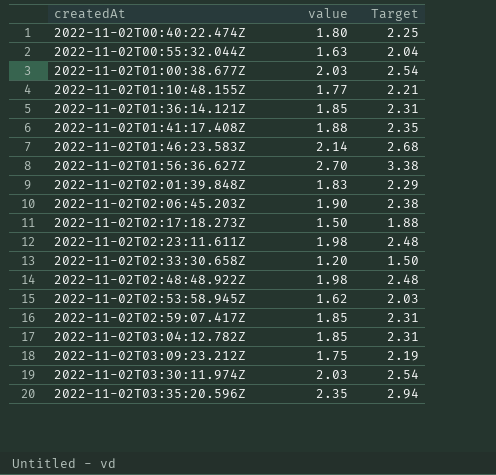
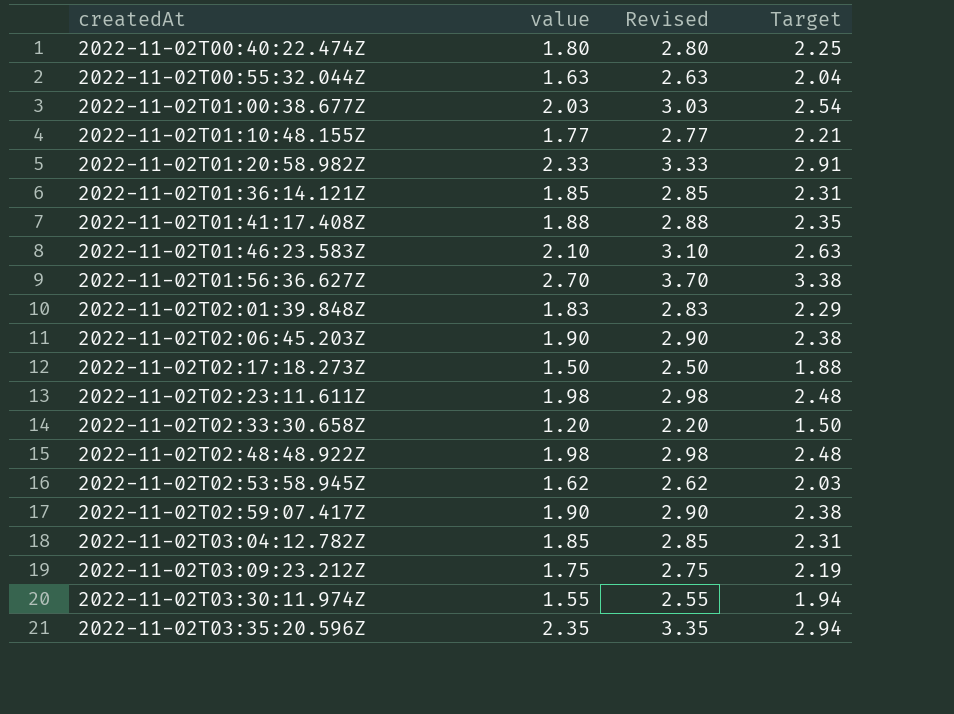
column Revised | formula: none -> [value] + 1
row 2022-11-02T01:20:58.982Z: none -> 2.33 | 3.33 | 2.91
2022-11-02T01:46:23.583Z | value: 2.14 -> 2.10
2022-11-02T01:46:23.583Z | Target: 2.68 -> 2.63
2022-11-02T02:59:07.417Z | value: 1.85 -> 1.90
2022-11-02T02:59:07.417Z | Target: 2.31 -> 2.38
2022-11-02T03:30:11.974Z | value: 2.03 -> 1.55
2022-11-02T03:30:11.974Z | Target: 2.54 -> 1.94

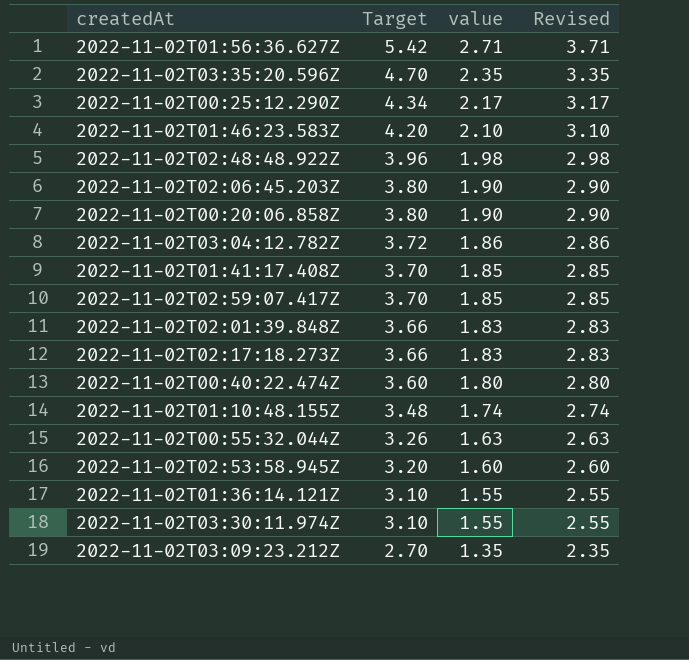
row order: createdAt ascending -> Target descending
column Target | formula: [value] * 1.25 -> [value] * 2
column Target | position: 4 -> 2
row 2022-11-02T01:00:38.677Z: 2.03 | 3.03 | 2.54 -> none
row 2022-11-02T01:20:58.982Z: 2.33 | 3.33 | 2.91 -> none
row 2022-11-02T02:23:11.611Z: 1.98 | 2.98 | 2.48 -> none
row 2022-11-02T02:33:30.658Z: 1.20 | 2.20 | 1.50 -> none
2022-11-02T01:56:36.627Z | value: 2.70 -> 2.71
2022-11-02T01:56:36.627Z | Revised: 3.70 -> 3.71
row 2022-11-02T00:25:12.290Z: none -> 4.34 | 2.17 | 3.17
row 2022-11-02T00:20:06.858Z: none -> 3.80 | 1.90 | 2.90
2022-11-02T03:04:12.782Z | value: 1.85 -> 1.86
2022-11-02T03:04:12.782Z | Revised: 2.85 -> 2.86
2022-11-02T01:41:17.408Z | value: 1.88 -> 1.85
2022-11-02T01:41:17.408Z | Revised: 2.88 -> 2.85
2022-11-02T02:59:07.417Z | value: 1.90 -> 1.85
2022-11-02T02:59:07.417Z | Revised: 2.90 -> 2.85
2022-11-02T02:17:18.273Z | value: 1.50 -> 1.83
2022-11-02T02:17:18.273Z | Revised: 2.50 -> 2.83
2022-11-02T01:10:48.155Z | value: 1.77 -> 1.74
2022-11-02T01:10:48.155Z | Revised: 2.77 -> 2.74
2022-11-02T02:53:58.945Z | value: 1.62 -> 1.60
2022-11-02T02:53:58.945Z | Revised: 2.62 -> 2.60
2022-11-02T01:36:14.121Z | value: 1.85 -> 1.55
2022-11-02T01:36:14.121Z | Revised: 2.85 -> 2.55
2022-11-02T03:09:23.212Z | value: 1.75 -> 1.35
2022-11-02T03:09:23.212Z | Revised: 2.75 -> 2.35

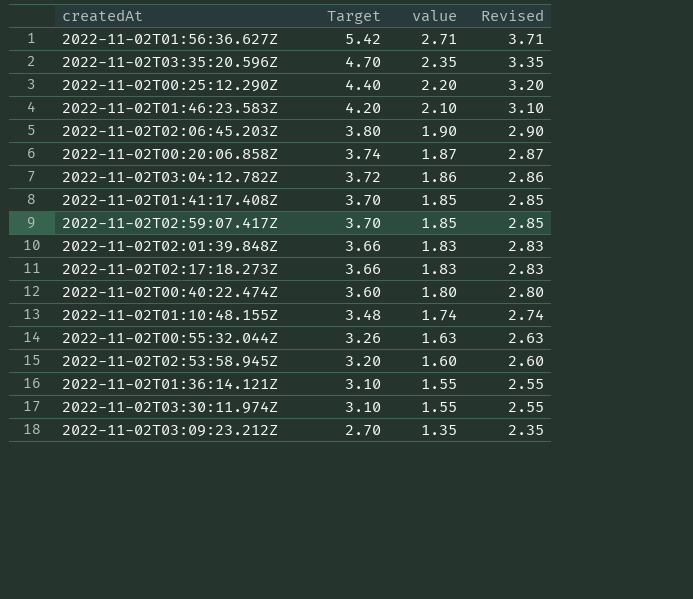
row 2022-11-02T02:48:48.922Z: 3.96 | 1.98 | 2.98 -> none
2022-11-02T00:25:12.290Z | Target: 4.34 -> 4.40
2022-11-02T00:25:12.290Z | value: 2.17 -> 2.20
2022-11-02T00:25:12.290Z | Revised: 3.17 -> 3.20
2022-11-02T00:20:06.858Z | Target: 3.80 -> 3.74
2022-11-02T00:20:06.858Z | value: 1.90 -> 1.87
2022-11-02T00:20:06.858Z | Revised: 2.90 -> 2.87

